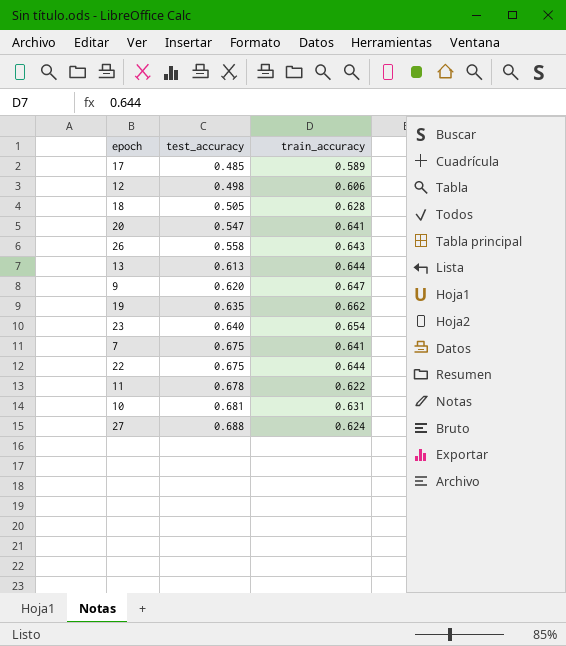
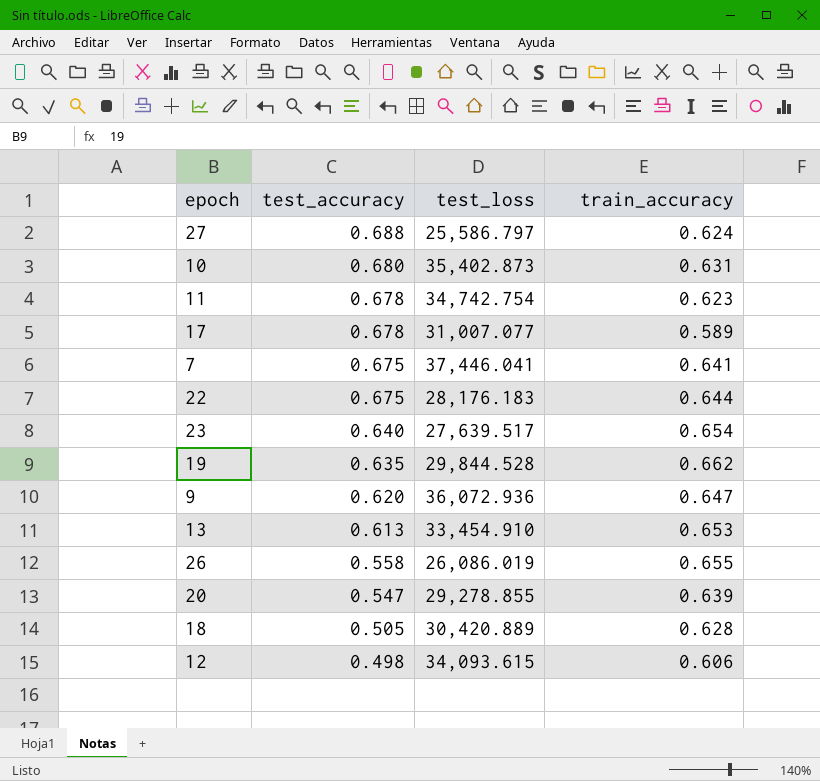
row order: test_accuracy ascending -> test_accuracy descending
column test_loss | position: none -> 3
10 | test_accuracy: 0.681 -> 0.680
11 | train_accuracy: 0.622 -> 0.623
17 | test_accuracy: 0.485 -> 0.678
13 | train_accuracy: 0.644 -> 0.653
26 | train_accuracy: 0.643 -> 0.655
20 | train_accuracy: 0.641 -> 0.639

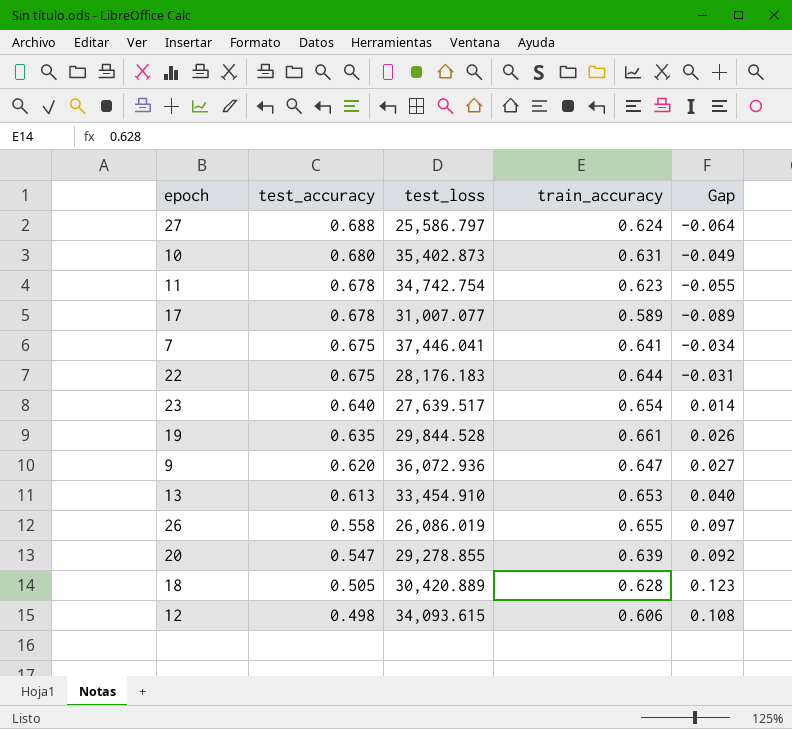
column Gap | formula: none -> [train_accuracy] - [test_accuracy]
19 | train_accuracy: 0.662 -> 0.661

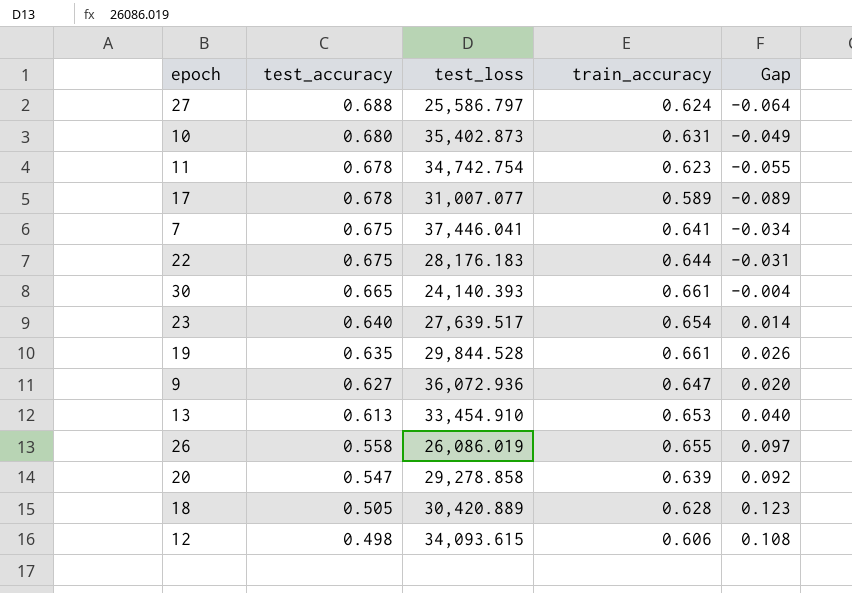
row 30: none -> 0.665 | 24,140.393 | 0.661 | -0.004
9 | test_accuracy: 0.620 -> 0.627
9 | Gap: 0.027 -> 0.020
20 | test_loss: 29,278.855 -> 29,278.858

